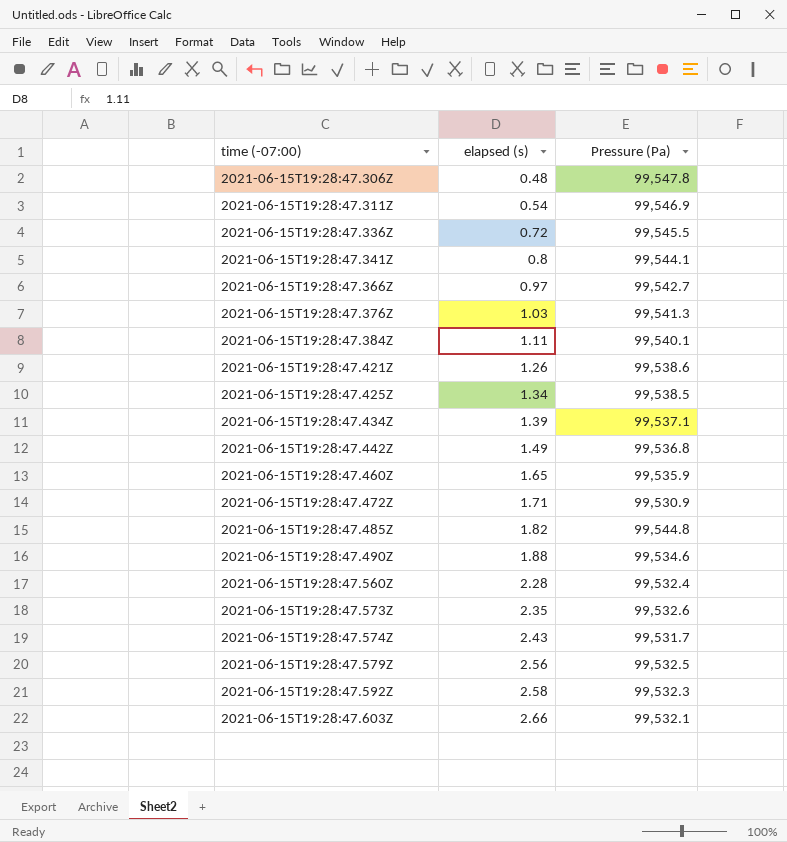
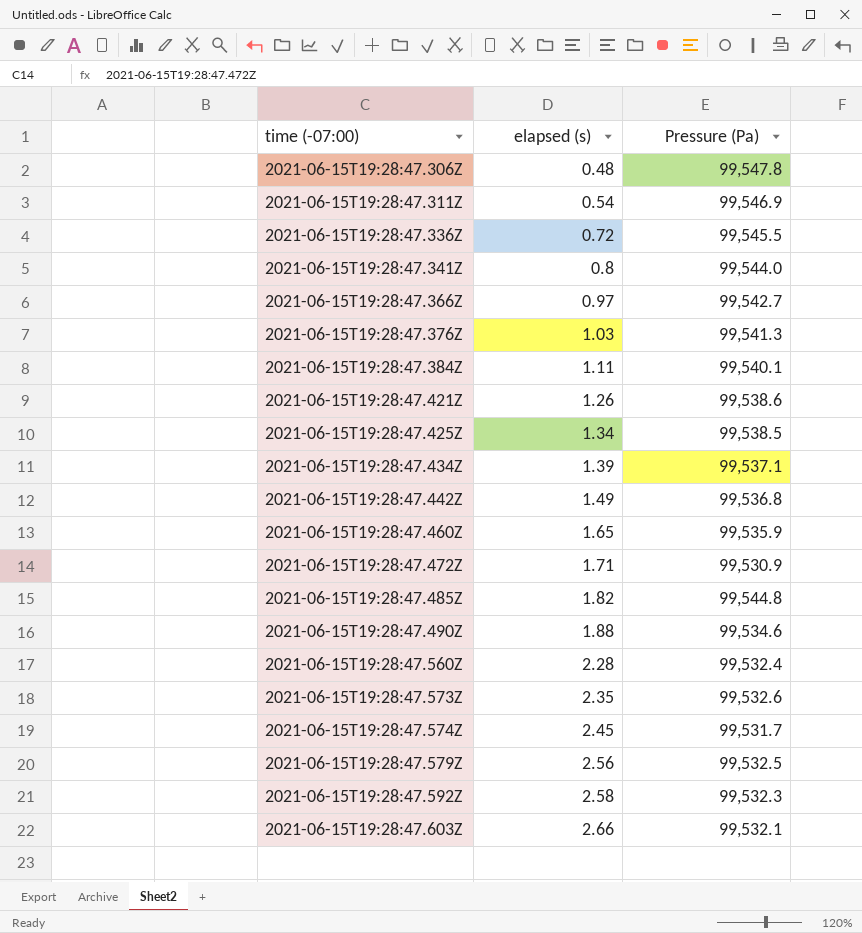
2021-06-15T19:28:47.341Z | Pressure (Pa): 99,544.1 -> 99,544.0
2021-06-15T19:28:47.574Z | elapsed (s): 2.43 -> 2.45

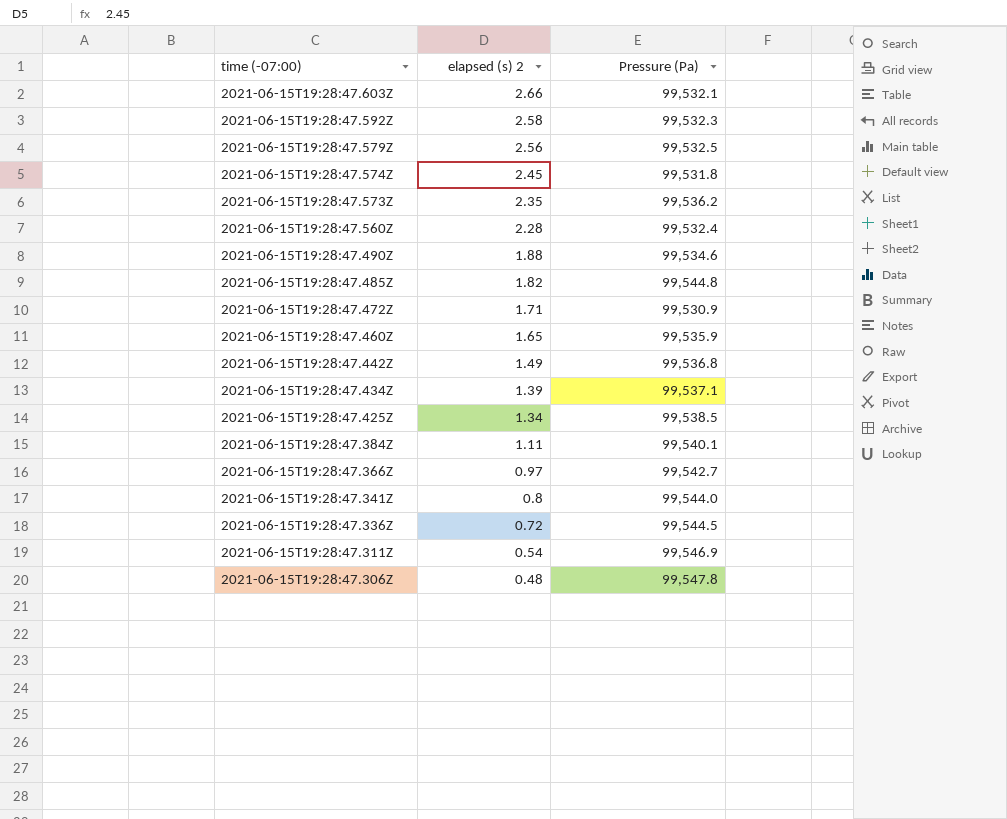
row order: time (-07:00) ascending -> time (-07:00) descending
column name: elapsed (s) -> elapsed (s) 2
row 2021-06-15T19:28:47.376Z: 1.03 | 99,541.3 -> none
row 2021-06-15T19:28:47.421Z: 1.26 | 99,538.6 -> none
2021-06-15T19:28:47.574Z | Pressure (Pa): 99,531.7 -> 99,531.8
2021-06-15T19:28:47.573Z | Pressure (Pa): 99,532.6 -> 99,536.2
2021-06-15T19:28:47.336Z | Pressure (Pa): 99,545.5 -> 99,544.5

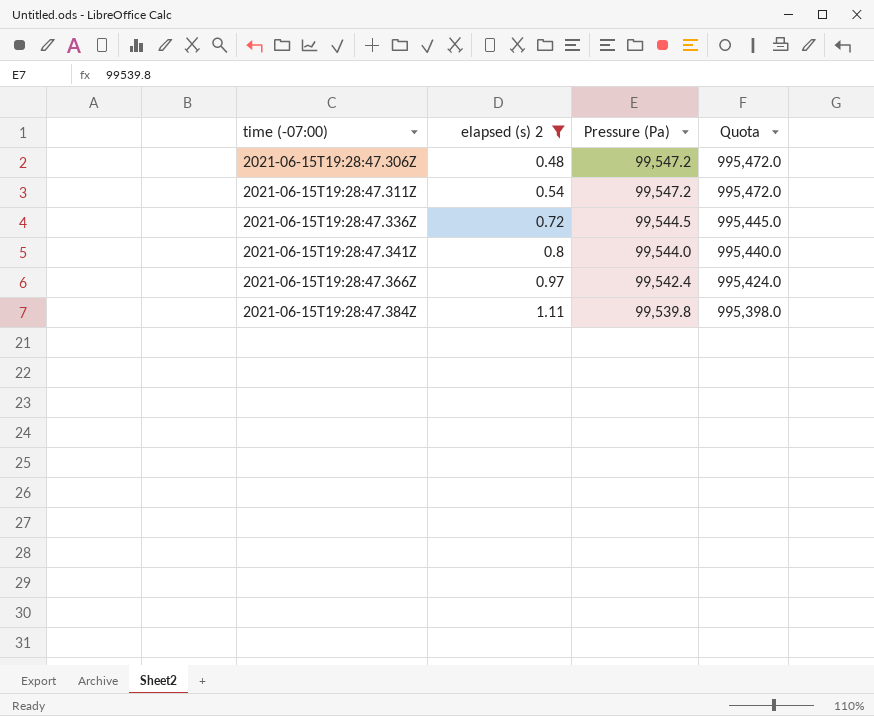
filter: none -> elapsed (s) 2 <= 1.11
row order: time (-07:00) descending -> time (-07:00) ascending
column Quota | formula: none -> [Pressure (Pa)] * 10
2021-06-15T19:28:47.306Z | Pressure (Pa): 99,547.8 -> 99,547.2
2021-06-15T19:28:47.311Z | Pressure (Pa): 99,546.9 -> 99,547.2
2021-06-15T19:28:47.366Z | Pressure (Pa): 99,542.7 -> 99,542.4
2021-06-15T19:28:47.384Z | Pressure (Pa): 99,540.1 -> 99,539.8

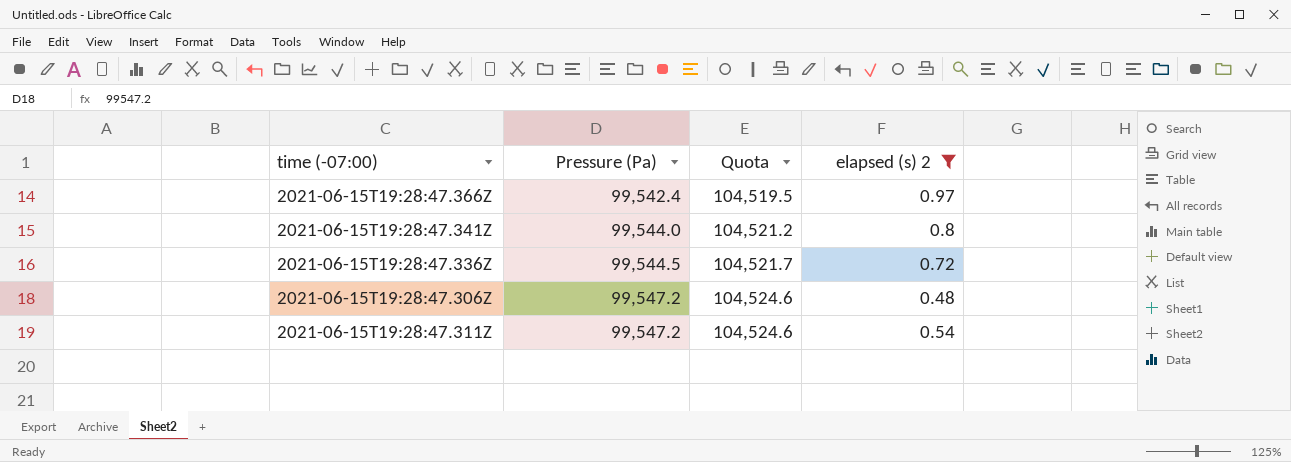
row order: time (-07:00) ascending -> Pressure (Pa) ascending
column Quota | formula: [Pressure (Pa)] * 10 -> [Pressure (Pa)] * 1.05
column elapsed (s) 2 | position: 2 -> 4
row 2021-06-15T19:28:47.384Z: 1.11 | 99,539.8 | 995,398.0 -> none

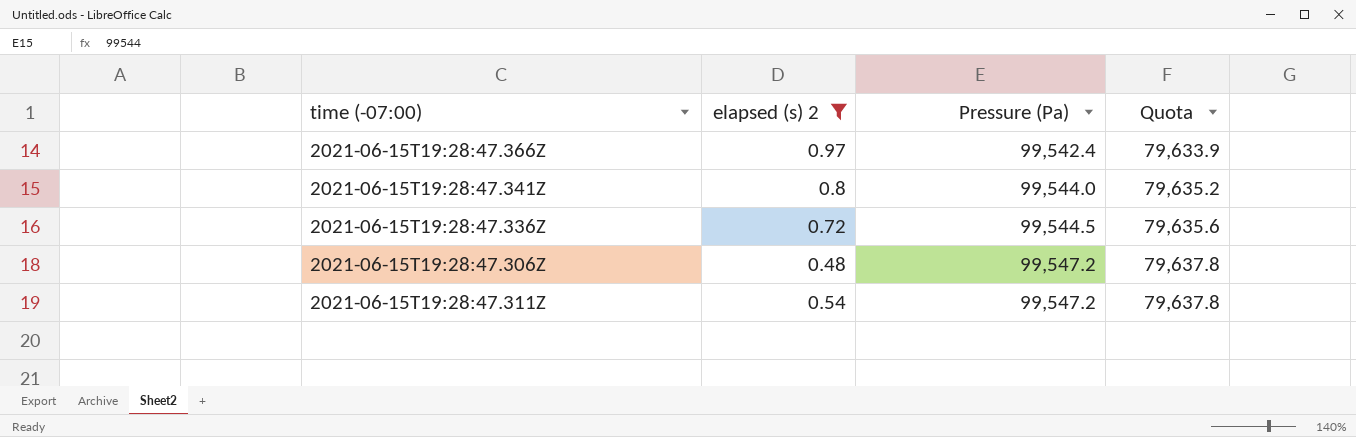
column elapsed (s) 2 | position: 4 -> 2
column Quota | formula: [Pressure (Pa)] * 1.05 -> [Pressure (Pa)] * 0.8

